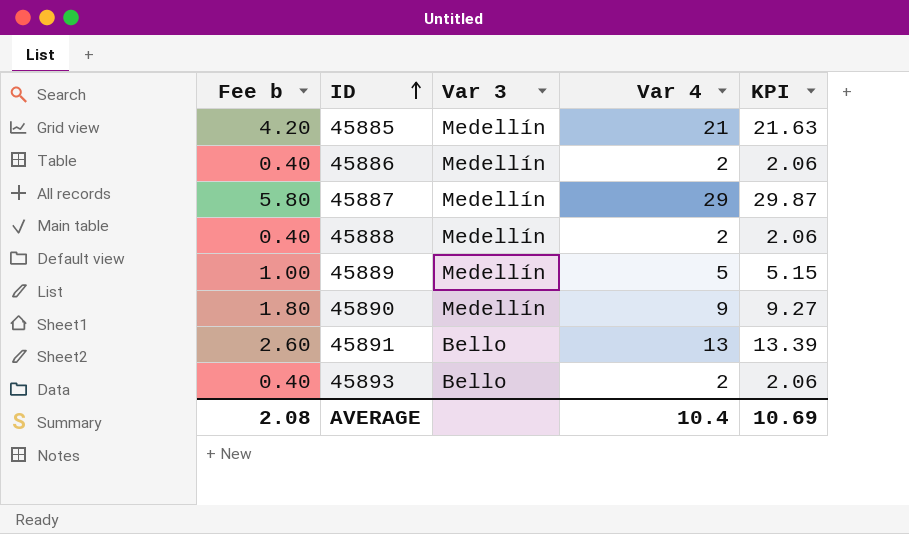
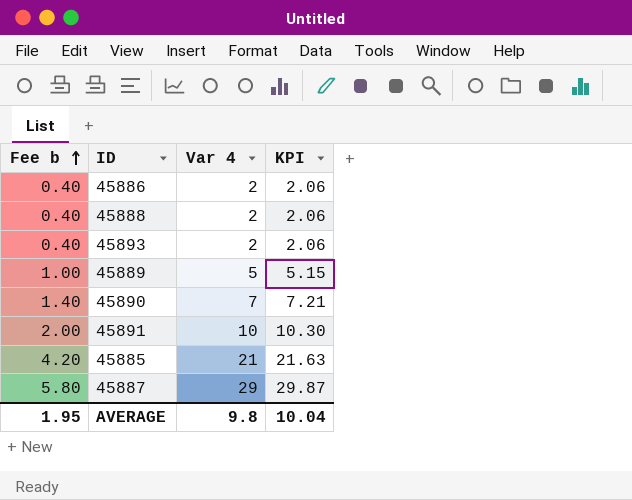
row order: ID ascending -> Fee b ascending
column Var 3 | position: 3 -> none
45890 | Fee b: 1.80 -> 1.40
45890 | Var 4: 9 -> 7
45890 | KPI: 9.27 -> 7.21
45891 | Fee b: 2.60 -> 2.00
45891 | Var 4: 13 -> 10
45891 | KPI: 13.39 -> 10.30
AVERAGE | Fee b: 2.08 -> 1.95
AVERAGE | Var 4: 10.4 -> 9.8
AVERAGE | KPI: 10.69 -> 10.04

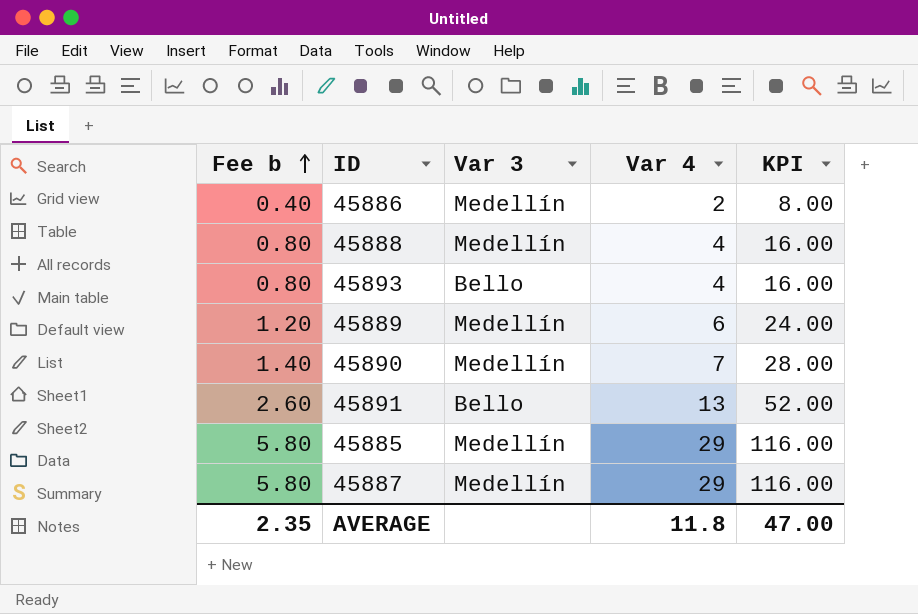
column Var 3 | position: none -> 3
column KPI | formula: [Var 4] * 1.03 -> [Var 4] * 4
45888 | Fee b: 0.40 -> 0.80
45888 | Var 4: 2 -> 4
45893 | Fee b: 0.40 -> 0.80
45893 | Var 4: 2 -> 4
45889 | Fee b: 1.00 -> 1.20
45889 | Var 4: 5 -> 6
45891 | Fee b: 2.00 -> 2.60
45891 | Var 4: 10 -> 13
45885 | Fee b: 4.20 -> 5.80
45885 | Var 4: 21 -> 29
AVERAGE | Fee b: 1.95 -> 2.35
AVERAGE | Var 4: 9.8 -> 11.8
AVERAGE | KPI: 10.04 -> 47.00

